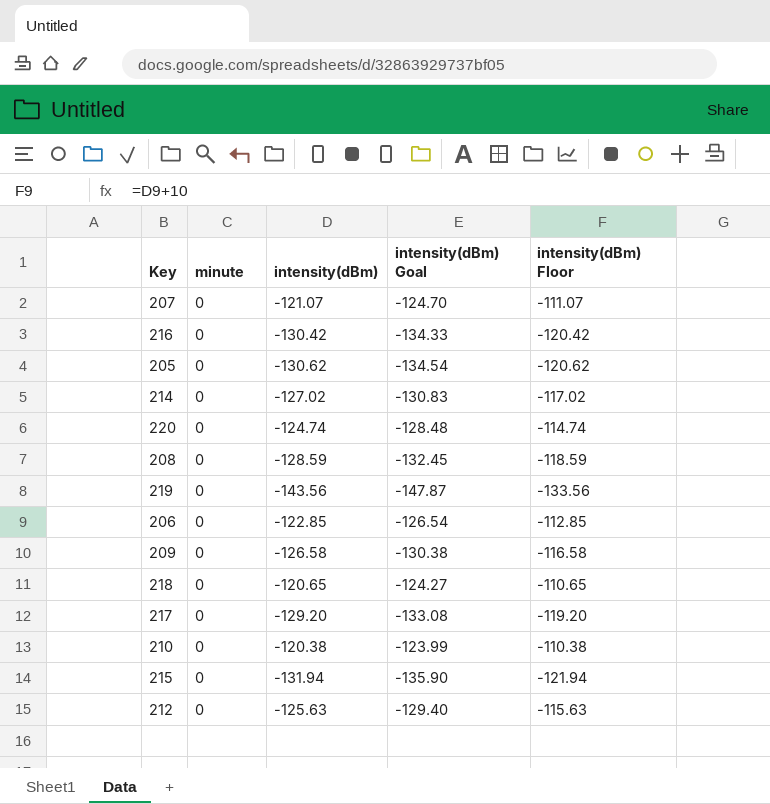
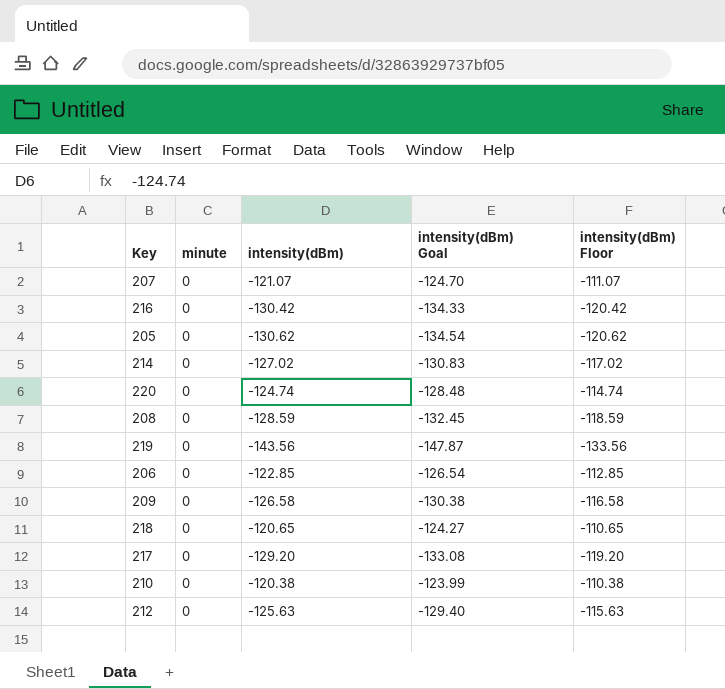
row 215: 0 | -131.94 | -135.90 | -121.94 -> none

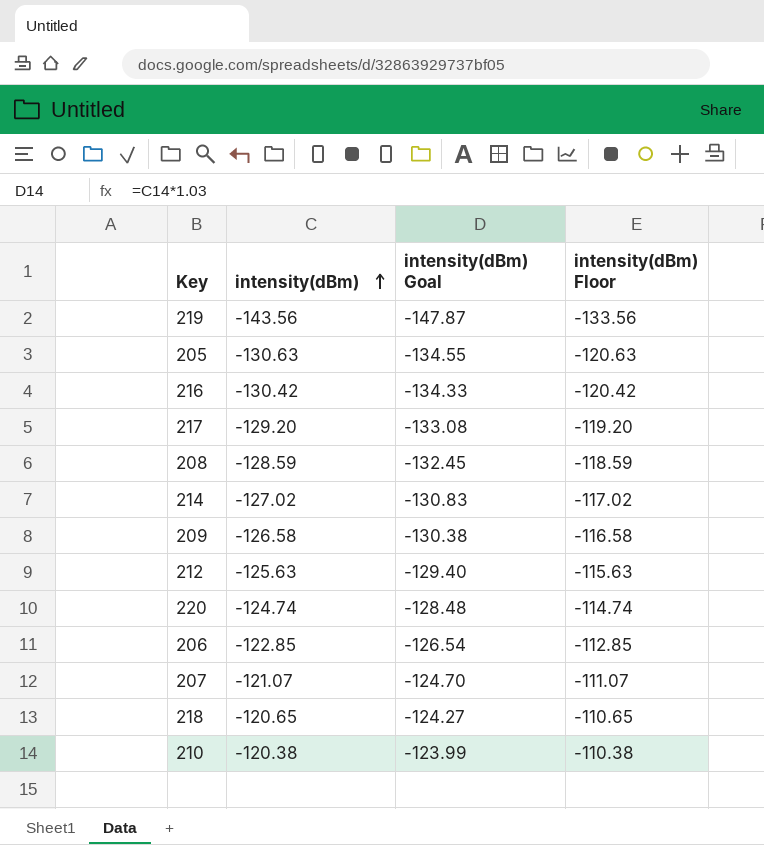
row order: none -> intensity(dBm) ascending
column minute | position: 2 -> none
205 | intensity(dBm): -130.62 -> -130.63
205 | intensity(dBm) Goal: -134.54 -> -134.55
205 | intensity(dBm) Floor: -120.62 -> -120.63

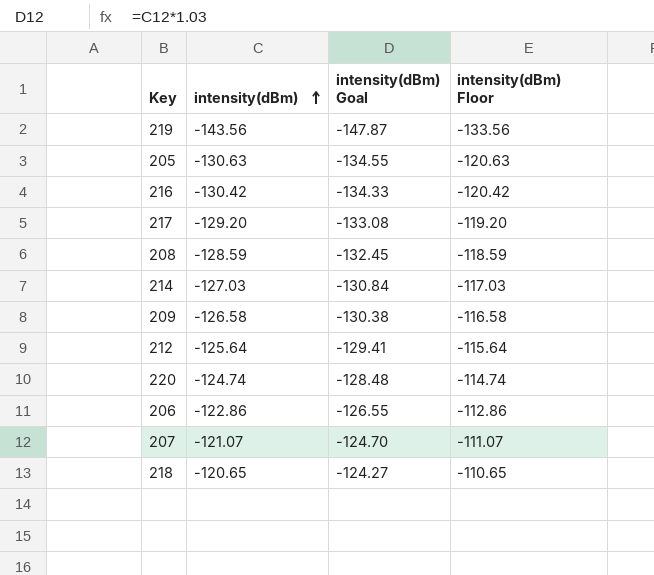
row 210: -120.38 | -123.99 | -110.38 -> none
214 | intensity(dBm): -127.02 -> -127.03
214 | intensity(dBm) Goal: -130.83 -> -130.84
214 | intensity(dBm) Floor: -117.02 -> -117.03
212 | intensity(dBm): -125.63 -> -125.64
212 | intensity(dBm) Goal: -129.40 -> -129.41
212 | intensity(dBm) Floor: -115.63 -> -115.64
206 | intensity(dBm): -122.85 -> -122.86
206 | intensity(dBm) Goal: -126.54 -> -126.55
206 | intensity(dBm) Floor: -112.85 -> -112.86

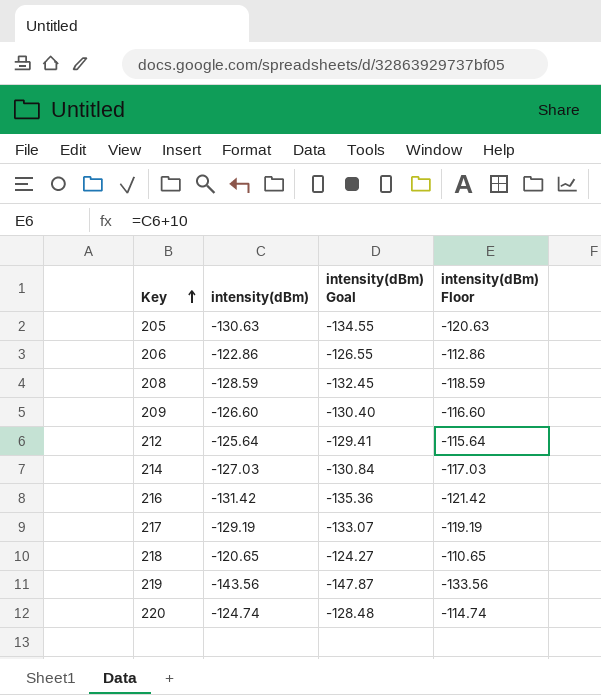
row order: intensity(dBm) ascending -> Key ascending
row 207: -121.07 | -124.70 | -111.07 -> none
209 | intensity(dBm): -126.58 -> -126.60
209 | intensity(dBm) Goal: -130.38 -> -130.40
209 | intensity(dBm) Floor: -116.58 -> -116.60
216 | intensity(dBm): -130.42 -> -131.42
216 | intensity(dBm) Goal: -134.33 -> -135.36
216 | intensity(dBm) Floor: -120.42 -> -121.42
217 | intensity(dBm): -129.20 -> -129.19
217 | intensity(dBm) Goal: -133.08 -> -133.07
217 | intensity(dBm) Floor: -119.20 -> -119.19

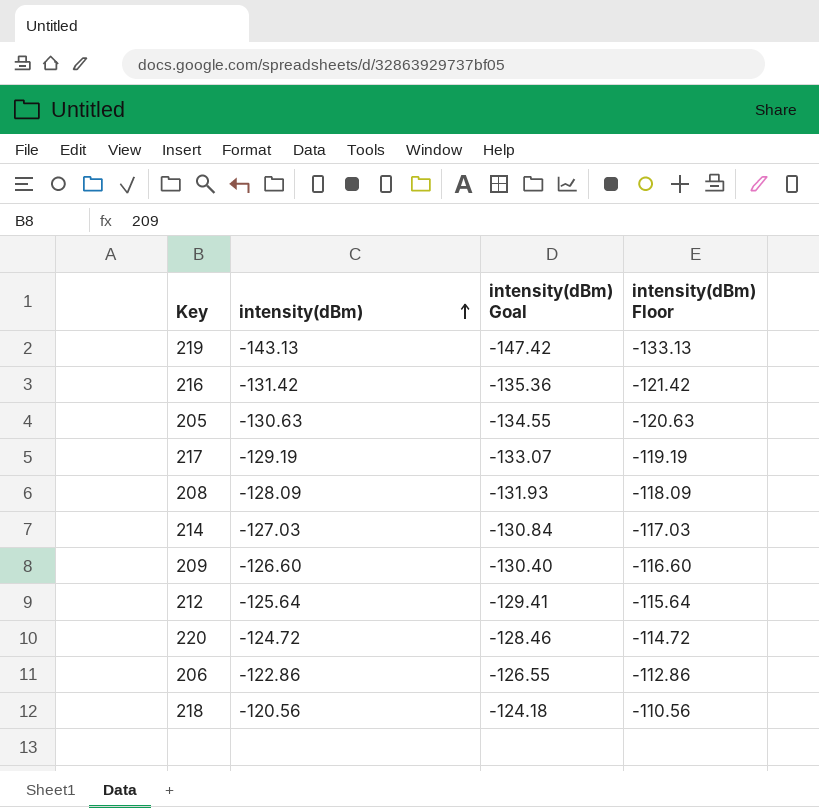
row order: Key ascending -> intensity(dBm) ascending
219 | intensity(dBm): -143.56 -> -143.13
219 | intensity(dBm) Goal: -147.87 -> -147.42
219 | intensity(dBm) Floor: -133.56 -> -133.13
208 | intensity(dBm): -128.59 -> -128.09
208 | intensity(dBm) Goal: -132.45 -> -131.93
208 | intensity(dBm) Floor: -118.59 -> -118.09
220 | intensity(dBm): -124.74 -> -124.72
220 | intensity(dBm) Goal: -128.48 -> -128.46
220 | intensity(dBm) Floor: -114.74 -> -114.72
218 | intensity(dBm): -120.65 -> -120.56
218 | intensity(dBm) Goal: -124.27 -> -124.18
218 | intensity(dBm) Floor: -110.65 -> -110.56

